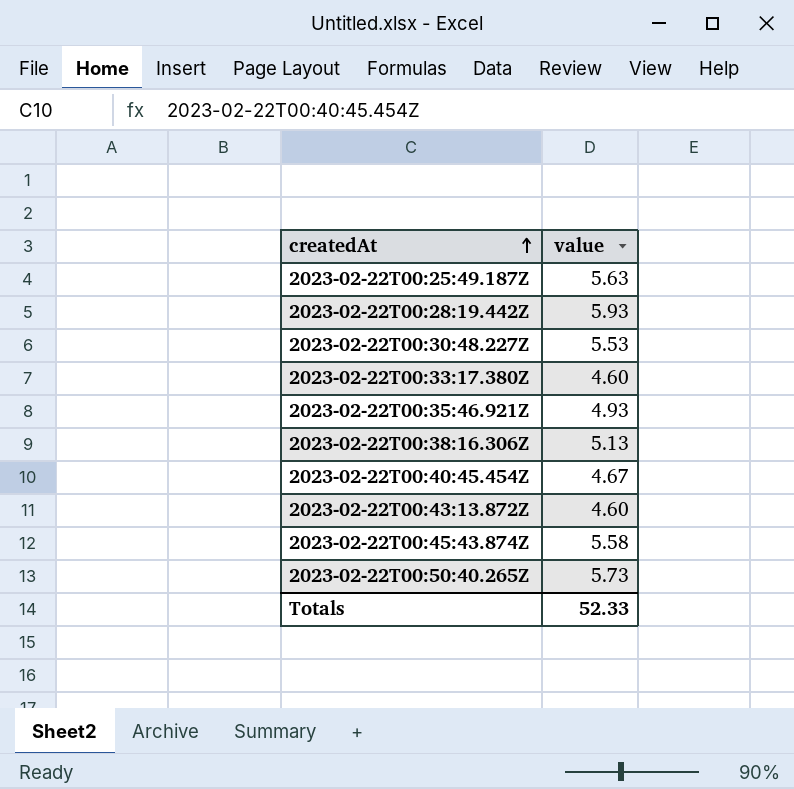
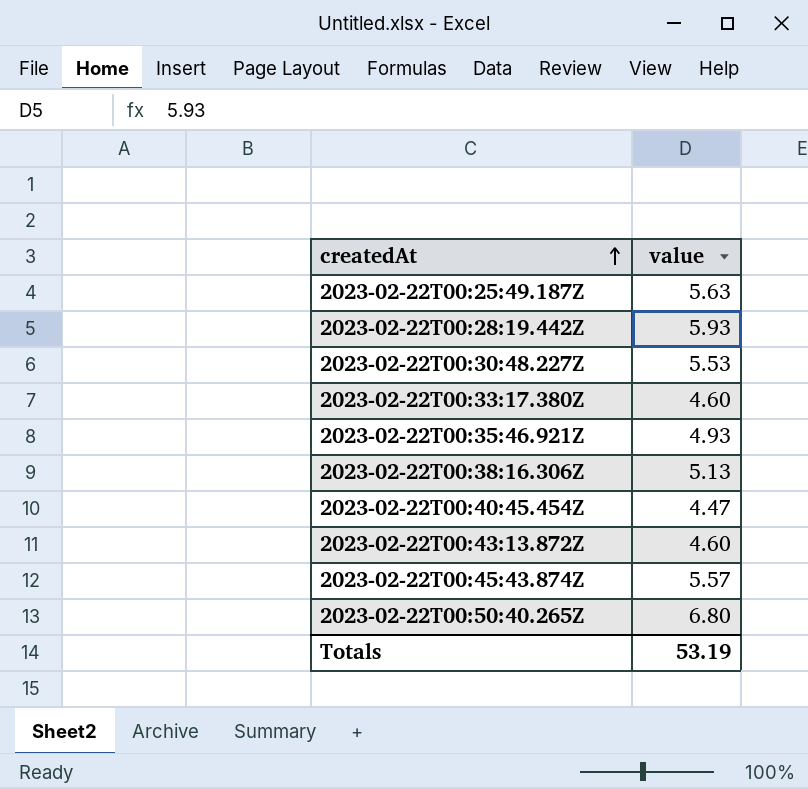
2023-02-22T00:40:45.454Z | value: 4.67 -> 4.47
2023-02-22T00:45:43.874Z | value: 5.58 -> 5.57
2023-02-22T00:50:40.265Z | value: 5.73 -> 6.80
Totals | value: 52.33 -> 53.19

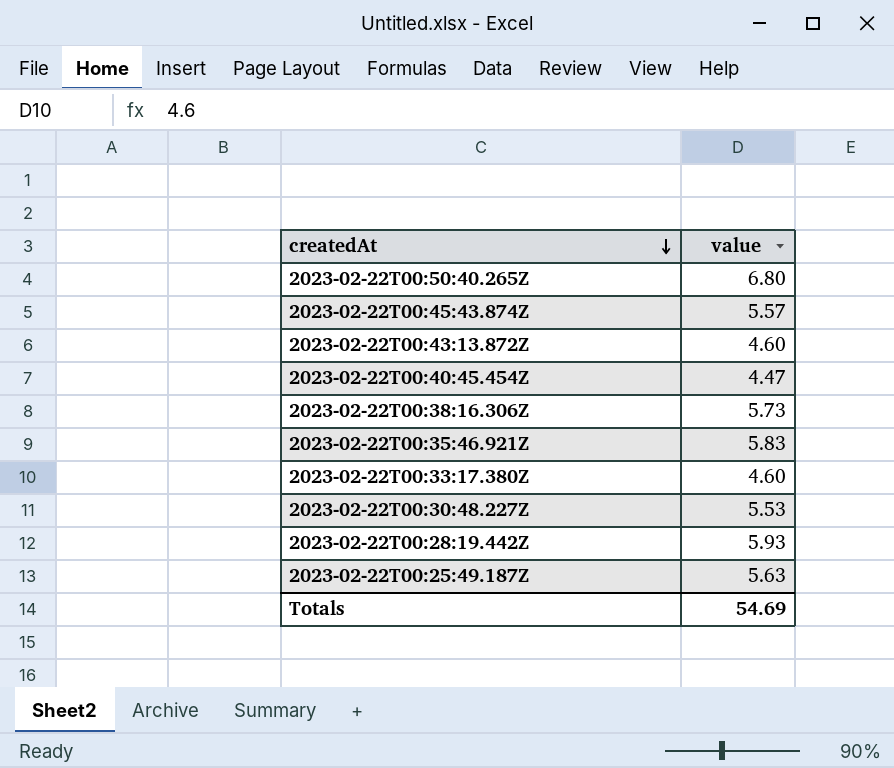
row order: createdAt ascending -> createdAt descending
2023-02-22T00:38:16.306Z | value: 5.13 -> 5.73
2023-02-22T00:35:46.921Z | value: 4.93 -> 5.83
Totals | value: 53.19 -> 54.69

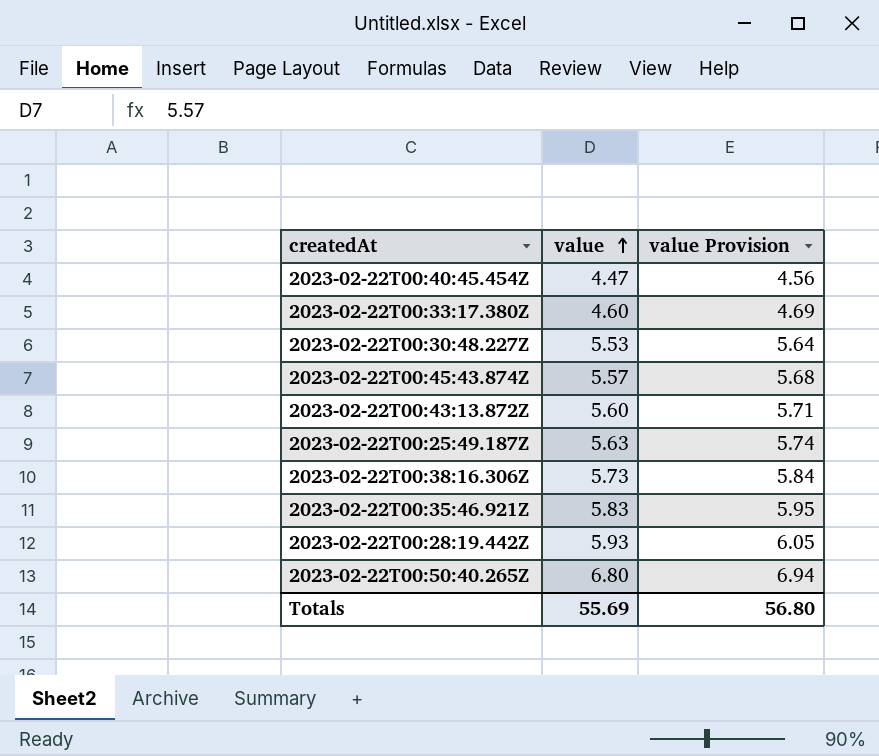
row order: createdAt descending -> value ascending
column value Provision | formula: none -> [value] * 1.02
2023-02-22T00:43:13.872Z | value: 4.60 -> 5.60
Totals | value: 54.69 -> 55.69

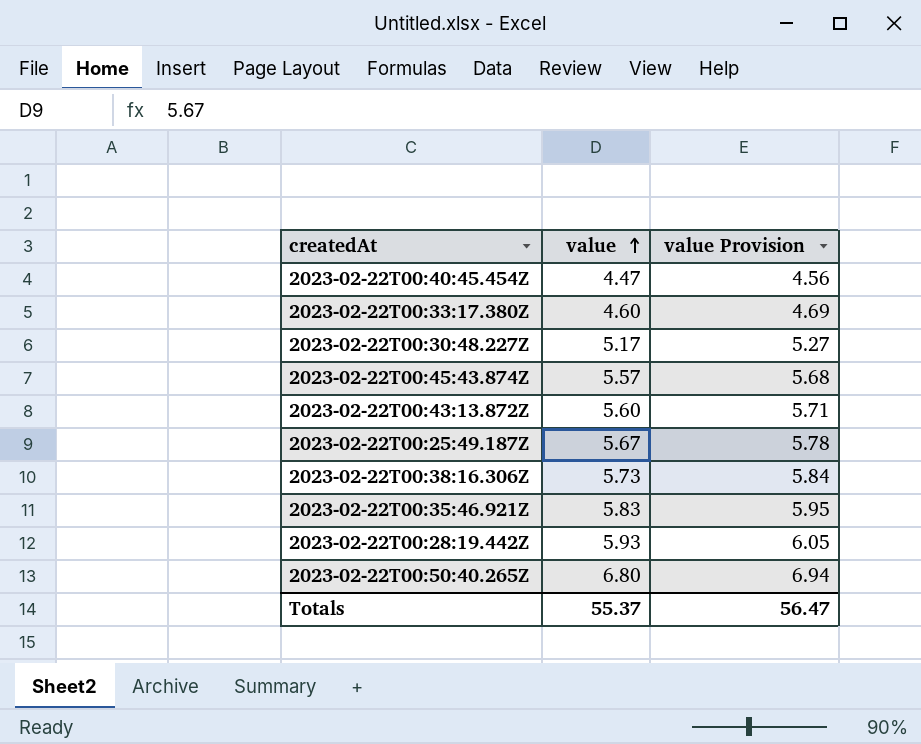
2023-02-22T00:30:48.227Z | value: 5.53 -> 5.17
2023-02-22T00:30:48.227Z | value Provision: 5.64 -> 5.27
2023-02-22T00:25:49.187Z | value: 5.63 -> 5.67
2023-02-22T00:25:49.187Z | value Provision: 5.74 -> 5.78
Totals | value: 55.69 -> 55.37
Totals | value Provision: 56.80 -> 56.47

